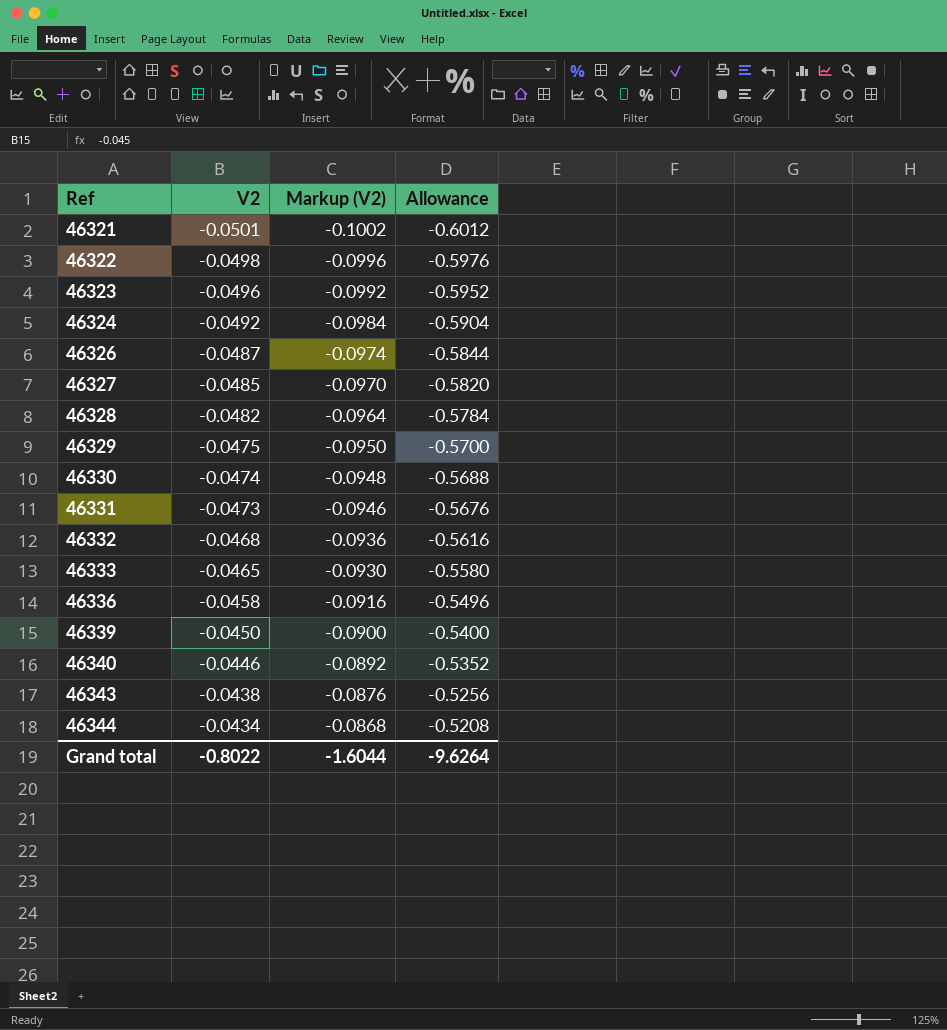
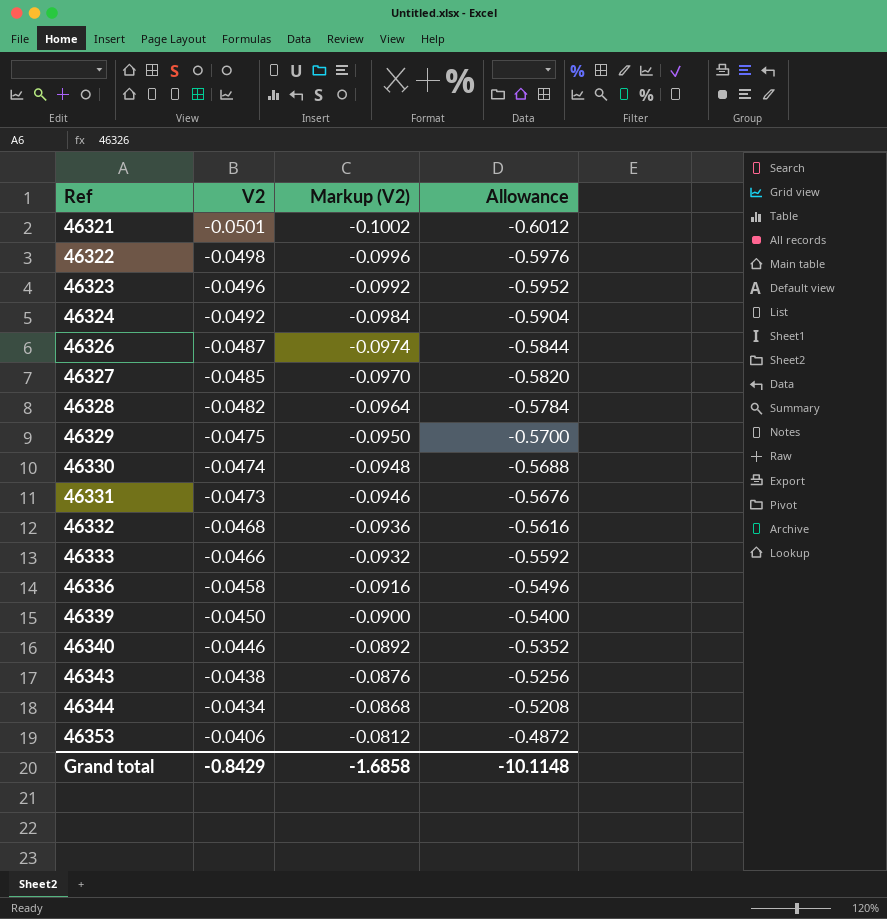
46333 | V2: -0.0465 -> -0.0466
46333 | Markup (V2): -0.0930 -> -0.0932
46333 | Allowance: -0.5580 -> -0.5592
row 46353: none -> -0.0406 | -0.0812 | -0.4872
Grand total | V2: -0.8022 -> -0.8429
Grand total | Markup (V2): -1.6044 -> -1.6858
Grand total | Allowance: -9.6264 -> -10.1148

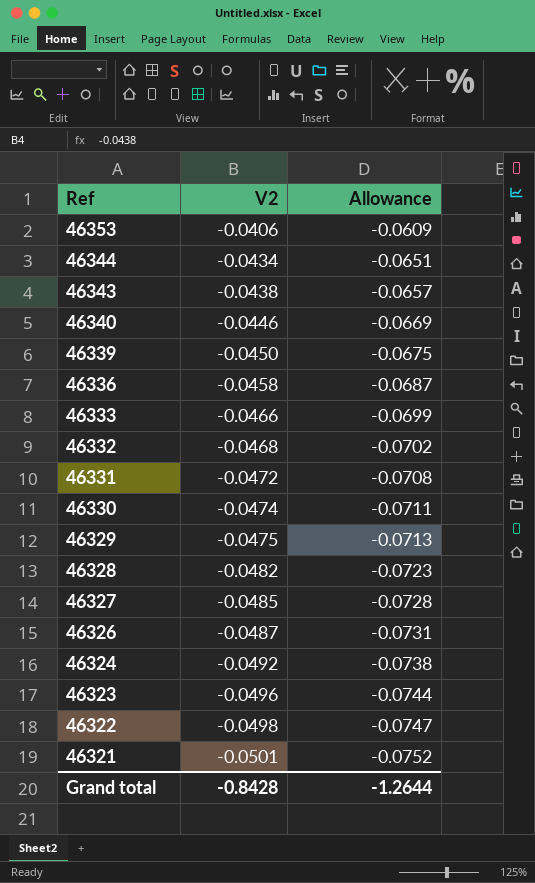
row order: Ref ascending -> Ref descending
column Markup (V2) | formula: [V2] * 2 -> none
column Allowance | formula: [V2] * 12 -> [V2] * 1.5
46331 | V2: -0.0473 -> -0.0472
Grand total | V2: -0.8429 -> -0.8428
Grand total | Allowance: -10.1148 -> -1.2644

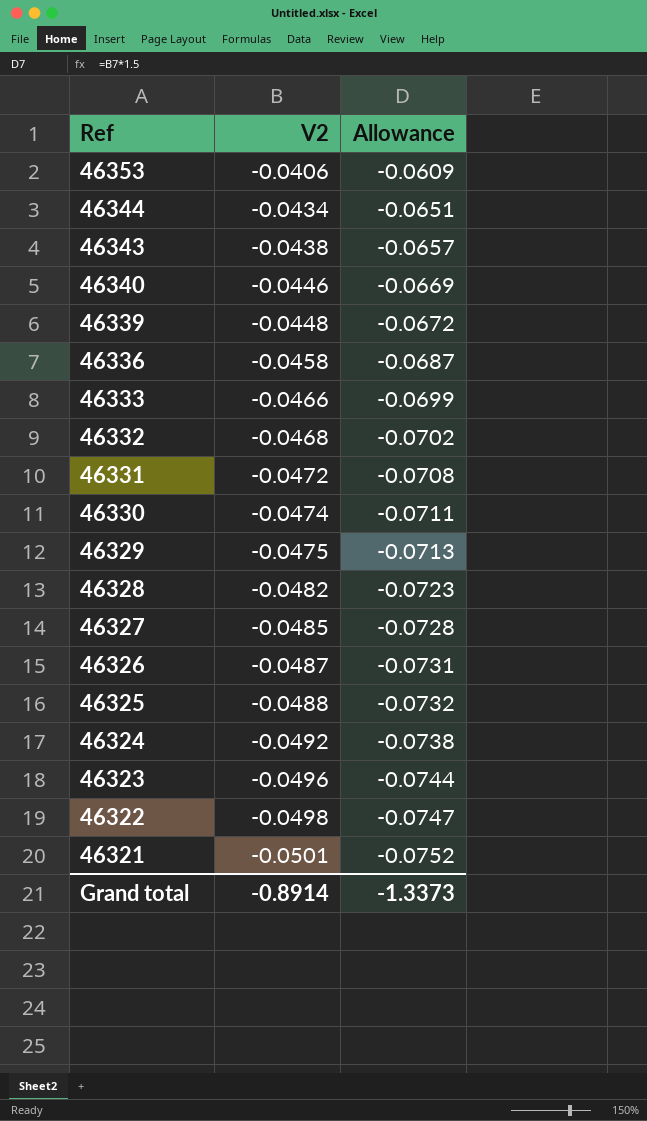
46339 | V2: -0.0450 -> -0.0448
46339 | Allowance: -0.0675 -> -0.0672
row 46325: none -> -0.0488 | -0.0732
Grand total | V2: -0.8428 -> -0.8914
Grand total | Allowance: -1.2644 -> -1.3373

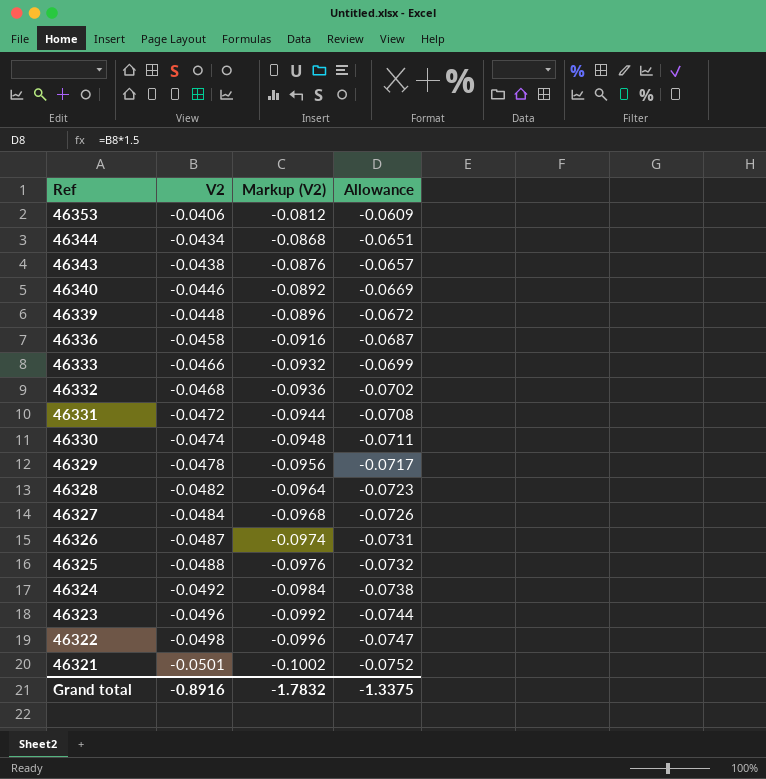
column Markup (V2) | formula: none -> [V2] * 2
46329 | V2: -0.0475 -> -0.0478
46329 | Allowance: -0.0713 -> -0.0717
46327 | V2: -0.0485 -> -0.0484
46327 | Allowance: -0.0728 -> -0.0726
Grand total | V2: -0.8914 -> -0.8916
Grand total | Allowance: -1.3373 -> -1.3375

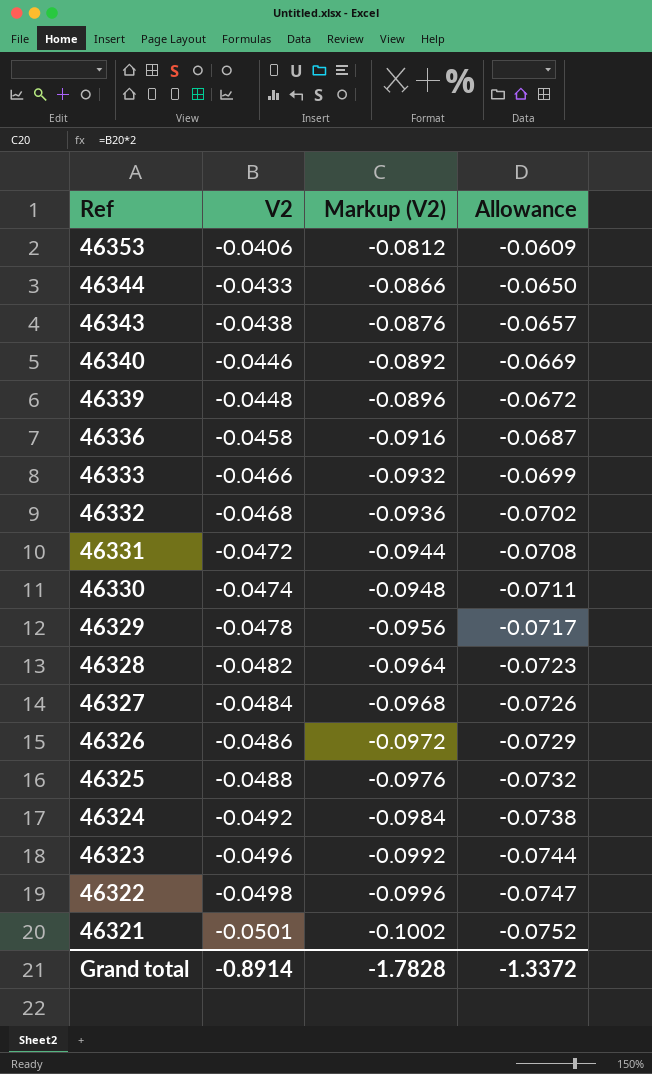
46344 | V2: -0.0434 -> -0.0433
46344 | Markup (V2): -0.0868 -> -0.0866
46344 | Allowance: -0.0651 -> -0.0650
46326 | V2: -0.0487 -> -0.0486
46326 | Markup (V2): -0.0974 -> -0.0972
46326 | Allowance: -0.0731 -> -0.0729
Grand total | V2: -0.8916 -> -0.8914
Grand total | Markup (V2): -1.7832 -> -1.7828
Grand total | Allowance: -1.3375 -> -1.3372

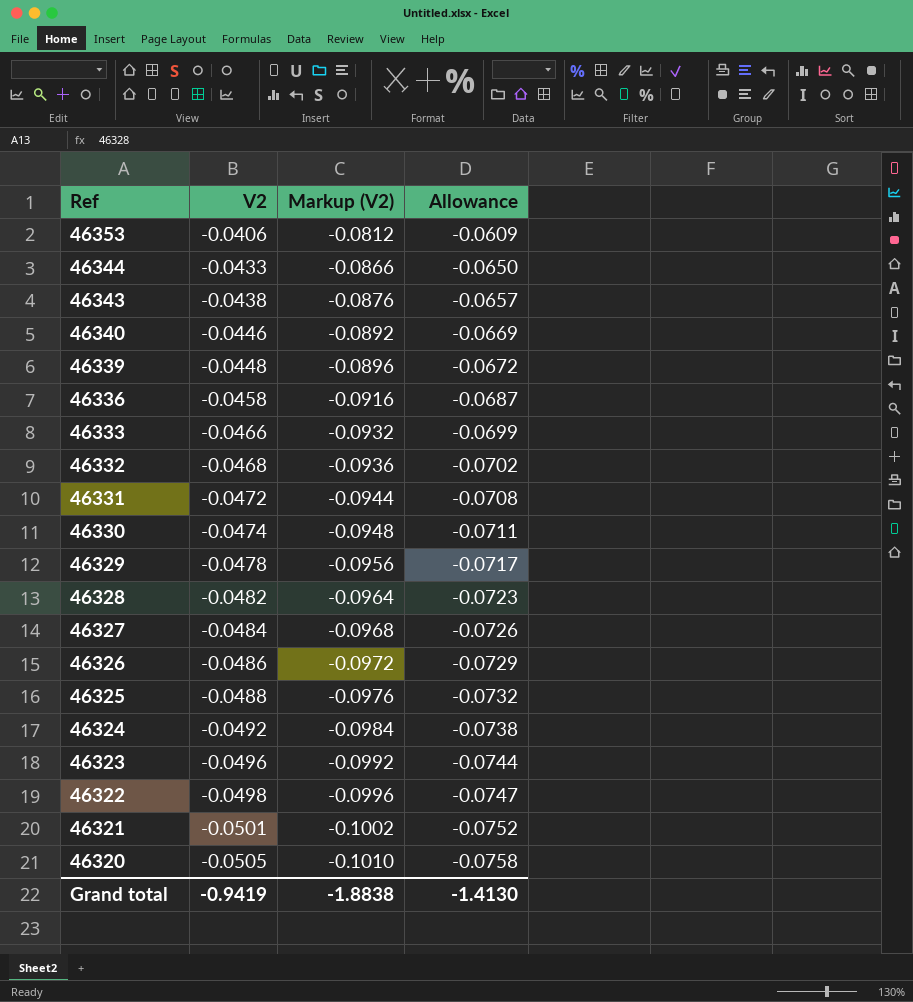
row 46320: none -> -0.0505 | -0.1010 | -0.0758
Grand total | V2: -0.8914 -> -0.9419
Grand total | Markup (V2): -1.7828 -> -1.8838
Grand total | Allowance: -1.3372 -> -1.4130

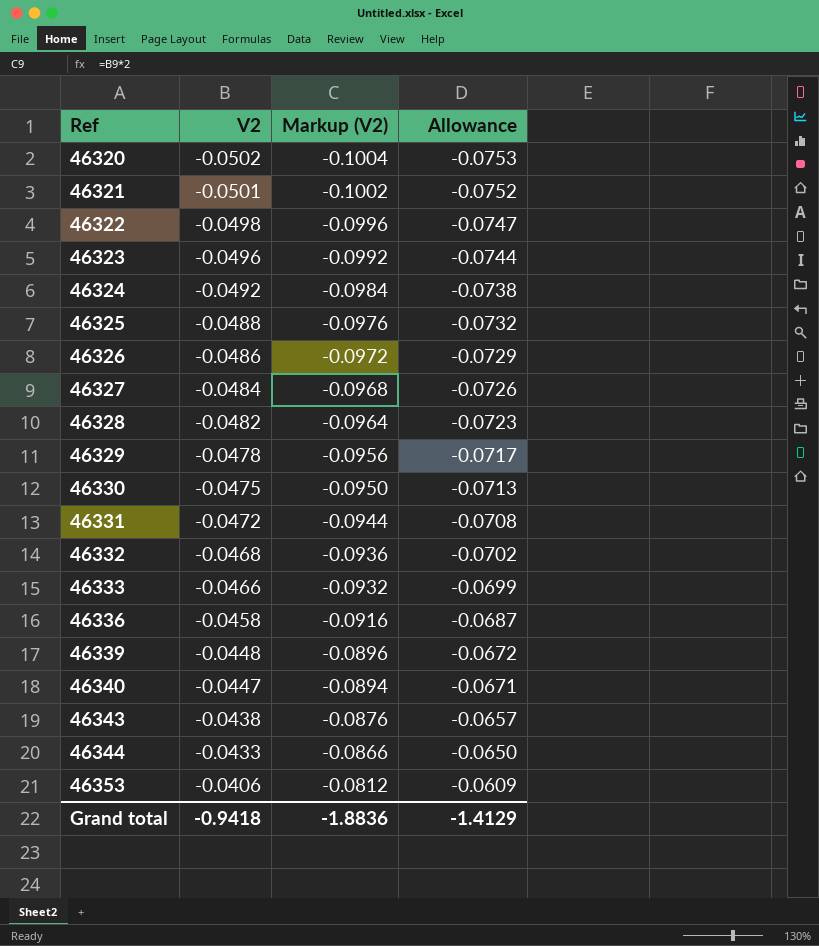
row order: Ref descending -> Ref ascending
46320 | V2: -0.0505 -> -0.0502
46320 | Markup (V2): -0.1010 -> -0.1004
46320 | Allowance: -0.0758 -> -0.0753
46330 | V2: -0.0474 -> -0.0475
46330 | Markup (V2): -0.0948 -> -0.0950
46330 | Allowance: -0.0711 -> -0.0713
46340 | V2: -0.0446 -> -0.0447
46340 | Markup (V2): -0.0892 -> -0.0894
46340 | Allowance: -0.0669 -> -0.0671
Grand total | V2: -0.9419 -> -0.9418
Grand total | Markup (V2): -1.8838 -> -1.8836
Grand total | Allowance: -1.4130 -> -1.4129

